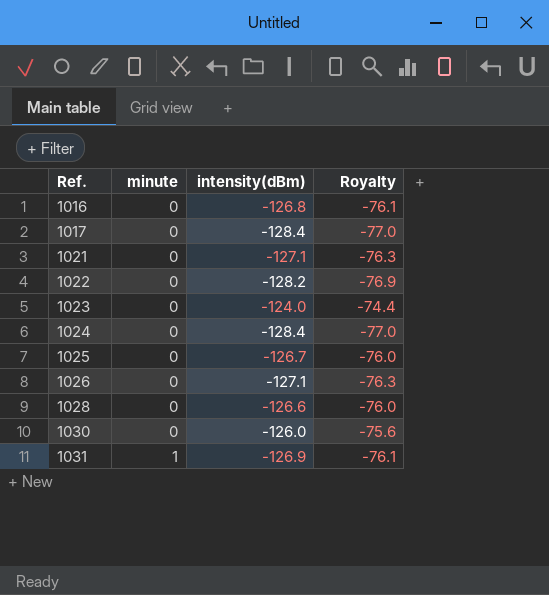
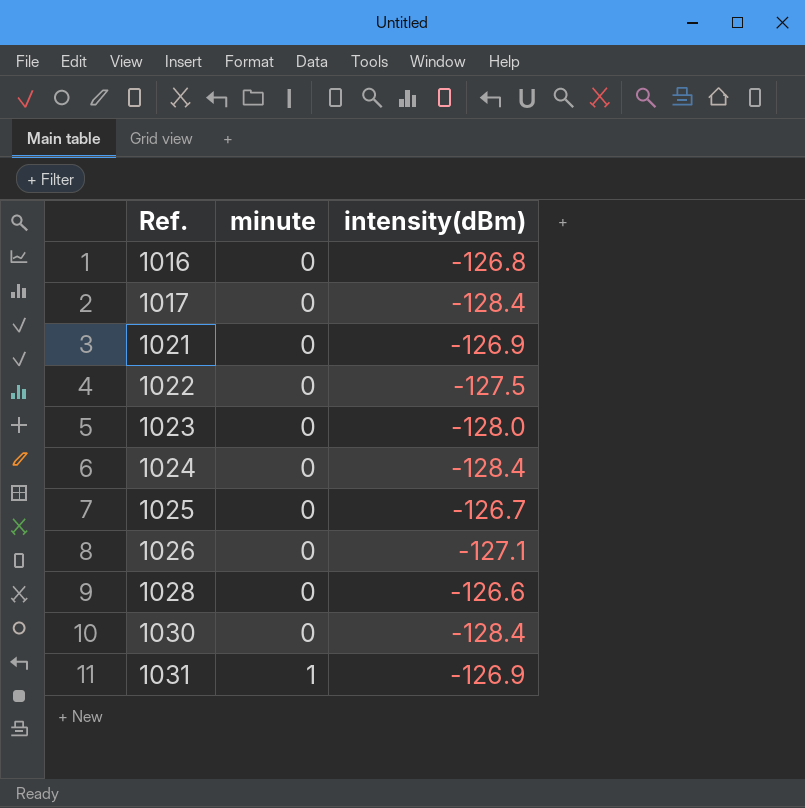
column Royalty | formula: [intensity(dBm)] * 0.6 -> none
1021 | intensity(dBm): -127.1 -> -126.9
1022 | intensity(dBm): -128.2 -> -127.5
1023 | intensity(dBm): -124.0 -> -128.0
1030 | intensity(dBm): -126.0 -> -128.4

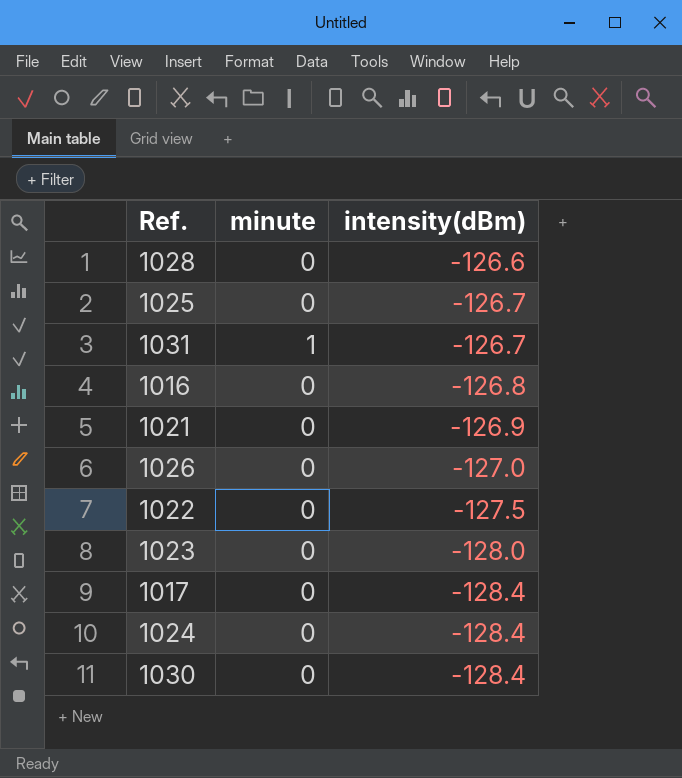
row order: Ref. ascending -> intensity(dBm) descending
1031 | intensity(dBm): -126.9 -> -126.7
1026 | intensity(dBm): -127.1 -> -127.0

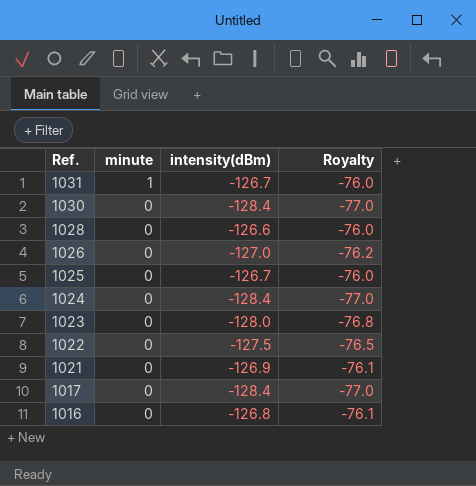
row order: intensity(dBm) descending -> Ref. descending
column Royalty | formula: none -> [intensity(dBm)] * 0.6

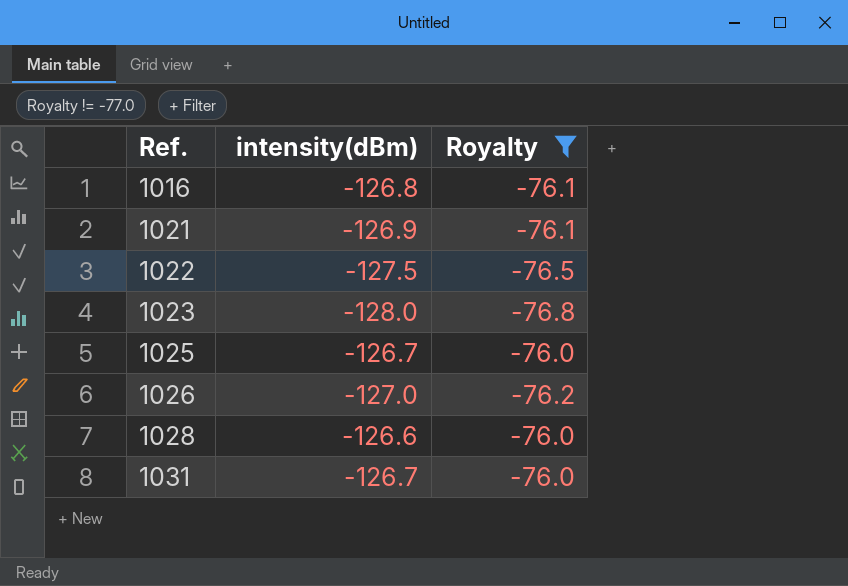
filter: none -> Royalty != -77.0
row order: Ref. descending -> Ref. ascending
column minute | position: 2 -> none

